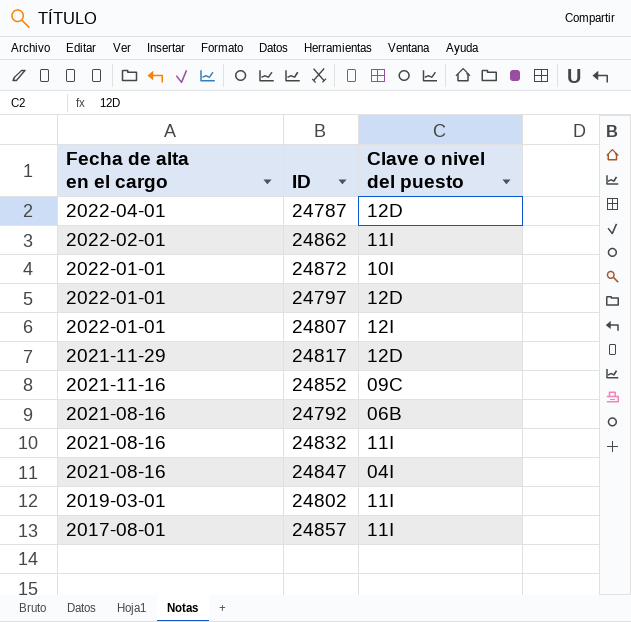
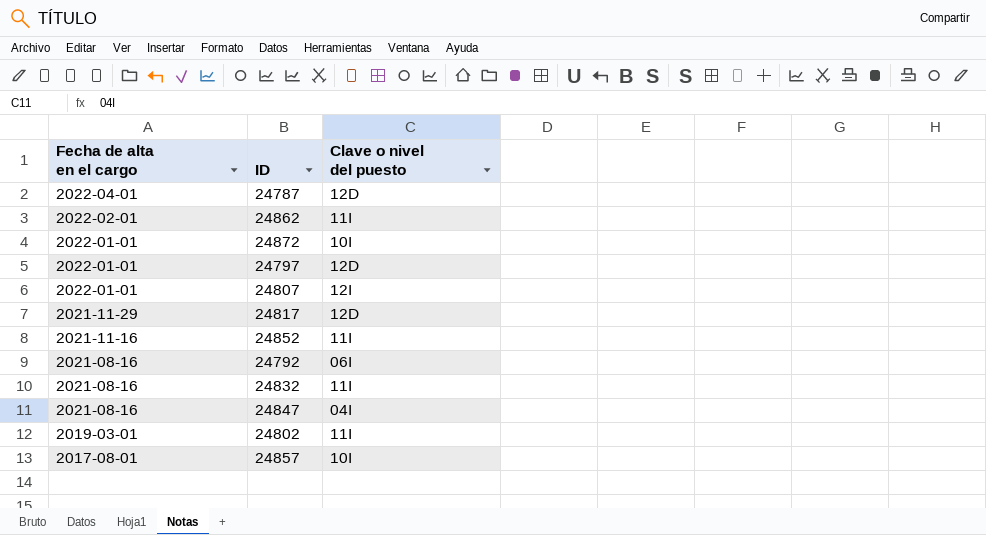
24852 | Clave o nivel del puesto: 09C -> 11I
24792 | Clave o nivel del puesto: 06B -> 06I
24857 | Clave o nivel del puesto: 11I -> 10I

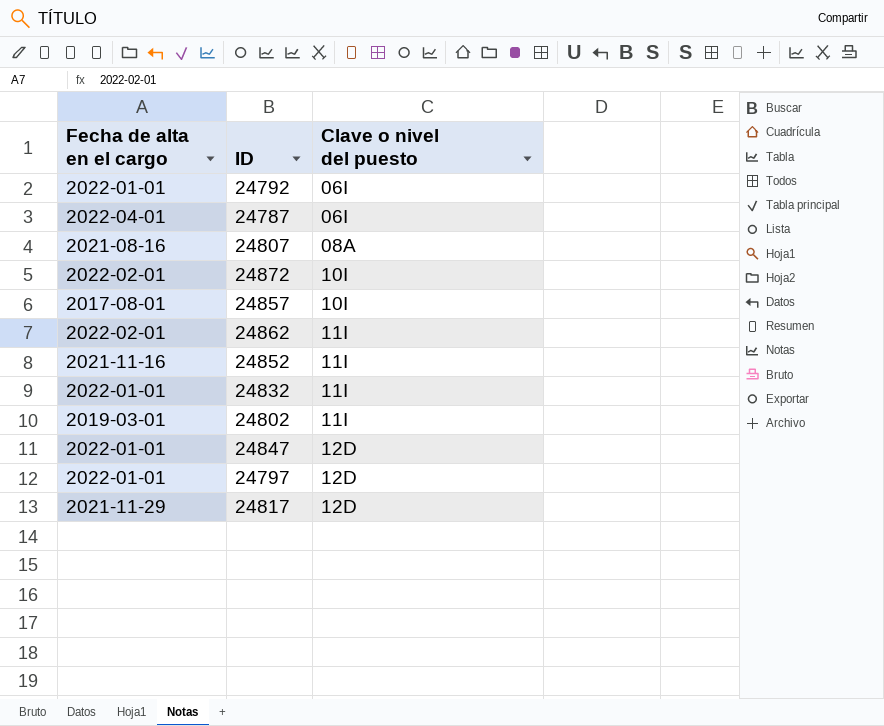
row order: Fecha de alta en el cargo descending -> Clave o nivel del puesto ascending
24792 | Fecha de alta en el cargo: 2021-08-16 -> 2022-01-01
24787 | Clave o nivel del puesto: 12D -> 06I
24807 | Fecha de alta en el cargo: 2022-01-01 -> 2021-08-16
24807 | Clave o nivel del puesto: 12I -> 08A
24872 | Fecha de alta en el cargo: 2022-01-01 -> 2022-02-01
24832 | Fecha de alta en el cargo: 2021-08-16 -> 2022-01-01
24847 | Fecha de alta en el cargo: 2021-08-16 -> 2022-01-01
24847 | Clave o nivel del puesto: 04I -> 12D

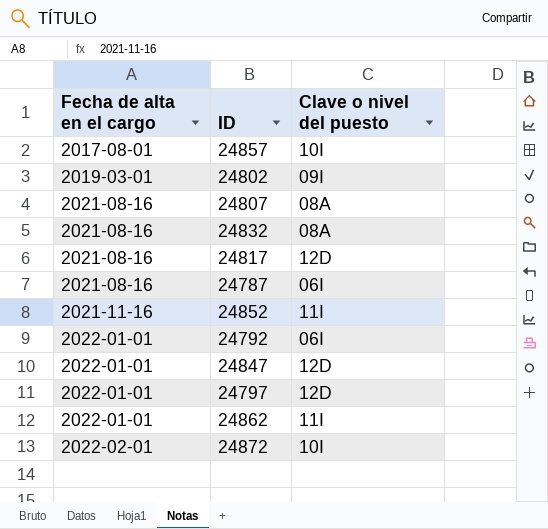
row order: Clave o nivel del puesto ascending -> Fecha de alta en el cargo ascending
24802 | Clave o nivel del puesto: 11I -> 09I
24832 | Fecha de alta en el cargo: 2022-01-01 -> 2021-08-16
24832 | Clave o nivel del puesto: 11I -> 08A
24817 | Fecha de alta en el cargo: 2021-11-29 -> 2021-08-16
24787 | Fecha de alta en el cargo: 2022-04-01 -> 2021-08-16
24862 | Fecha de alta en el cargo: 2022-02-01 -> 2022-01-01

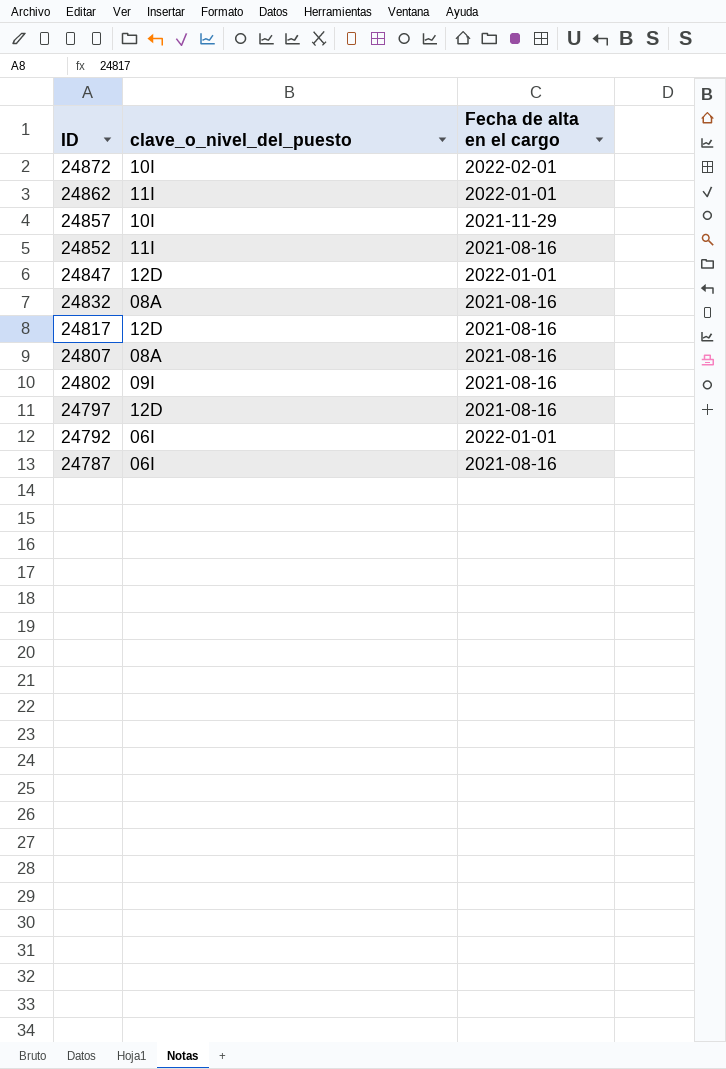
row order: Fecha de alta en el cargo ascending -> ID descending
column name: Clave o nivel del puesto -> clave_o_nivel_del_puesto
column Fecha de alta en el cargo | position: 1 -> 3
24857 | Fecha de alta en el cargo: 2017-08-01 -> 2021-11-29
24852 | Fecha de alta en el cargo: 2021-11-16 -> 2021-08-16
24802 | Fecha de alta en el cargo: 2019-03-01 -> 2021-08-16
24797 | Fecha de alta en el cargo: 2022-01-01 -> 2021-08-16

